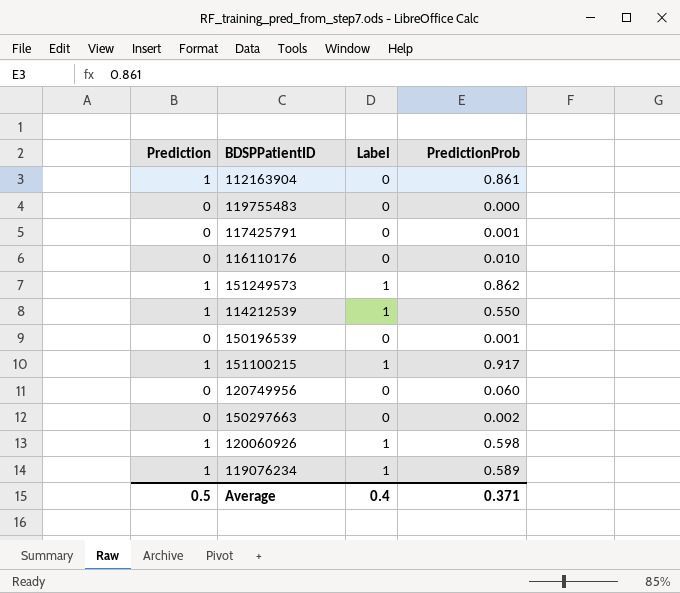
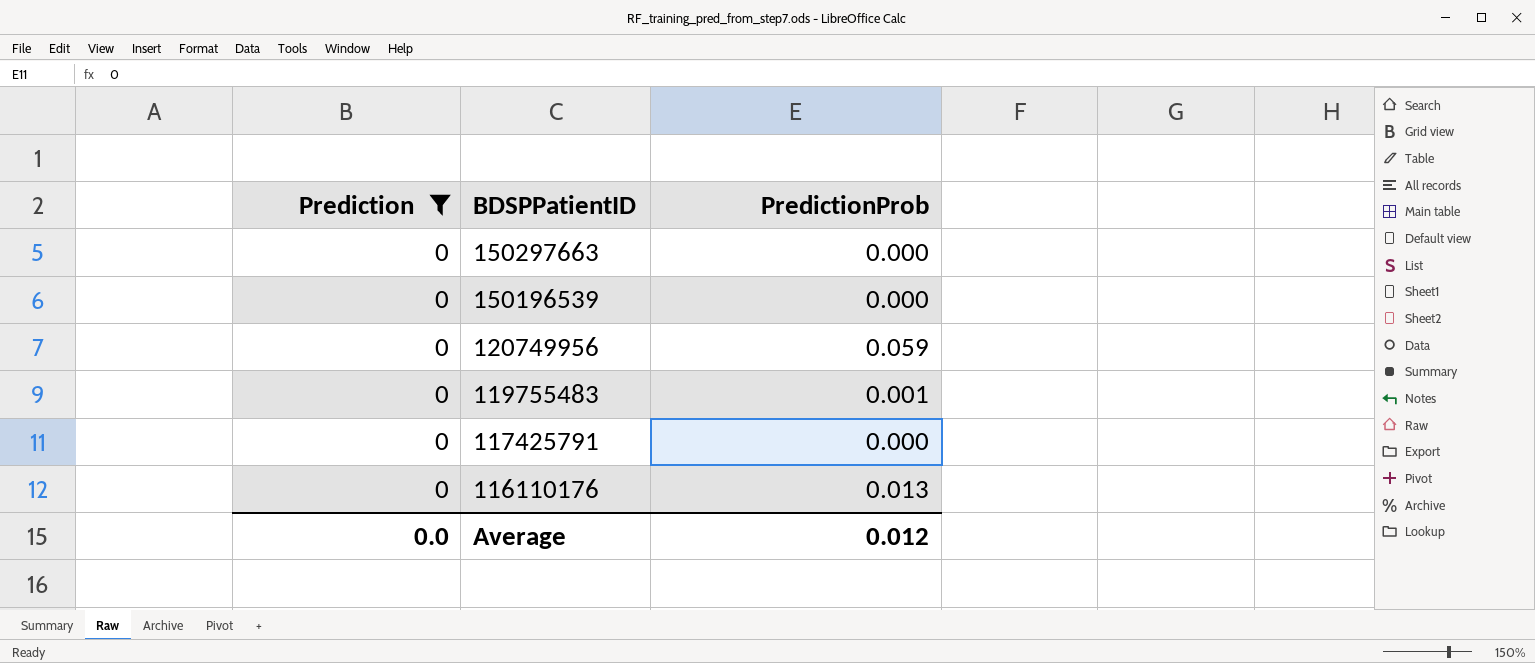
filter: none -> Prediction = 0
row order: none -> BDSPPatientID descending
column Label | position: 3 -> none
150297663 | PredictionProb: 0.002 -> 0.000
150196539 | PredictionProb: 0.001 -> 0.000
120749956 | PredictionProb: 0.060 -> 0.059
119755483 | PredictionProb: 0.000 -> 0.001
117425791 | PredictionProb: 0.001 -> 0.000
116110176 | PredictionProb: 0.010 -> 0.013
Average | Prediction: 0.5 -> 0.0
Average | PredictionProb: 0.371 -> 0.012

